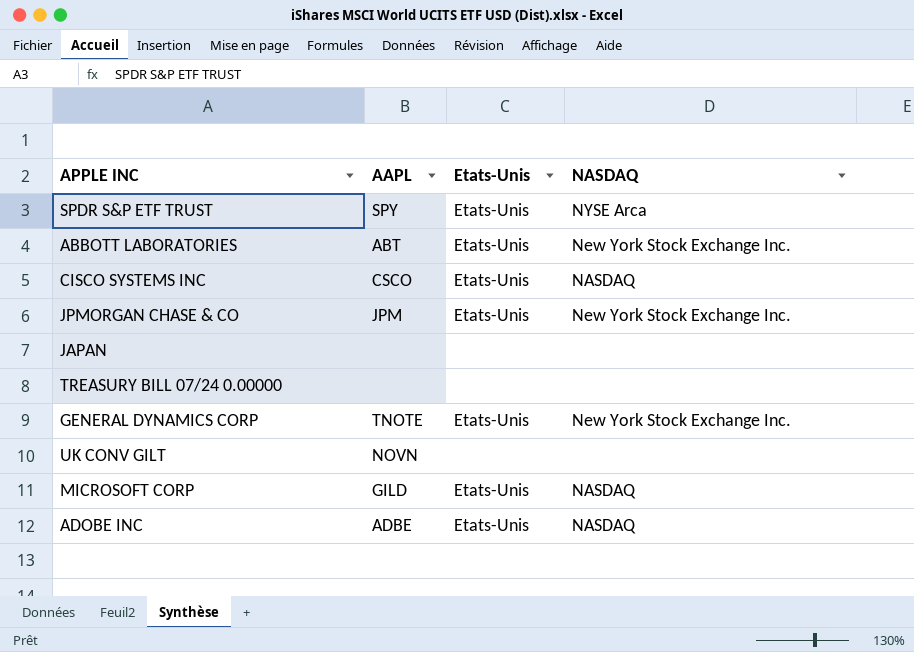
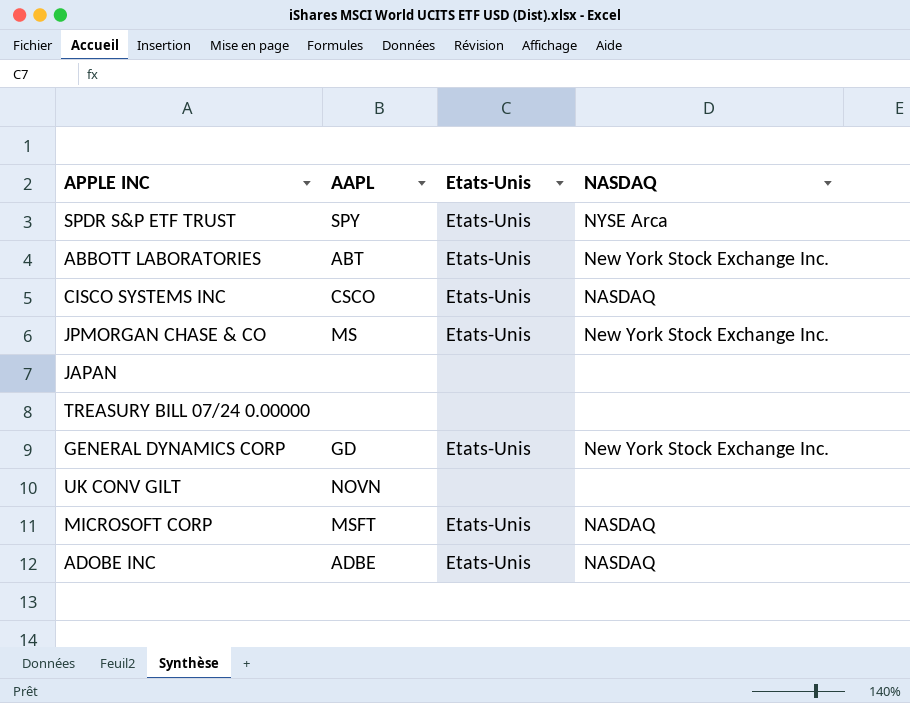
JPMORGAN CHASE & CO | AAPL: JPM -> MS
GENERAL DYNAMICS CORP | AAPL: TNOTE -> GD
MICROSOFT CORP | AAPL: GILD -> MSFT

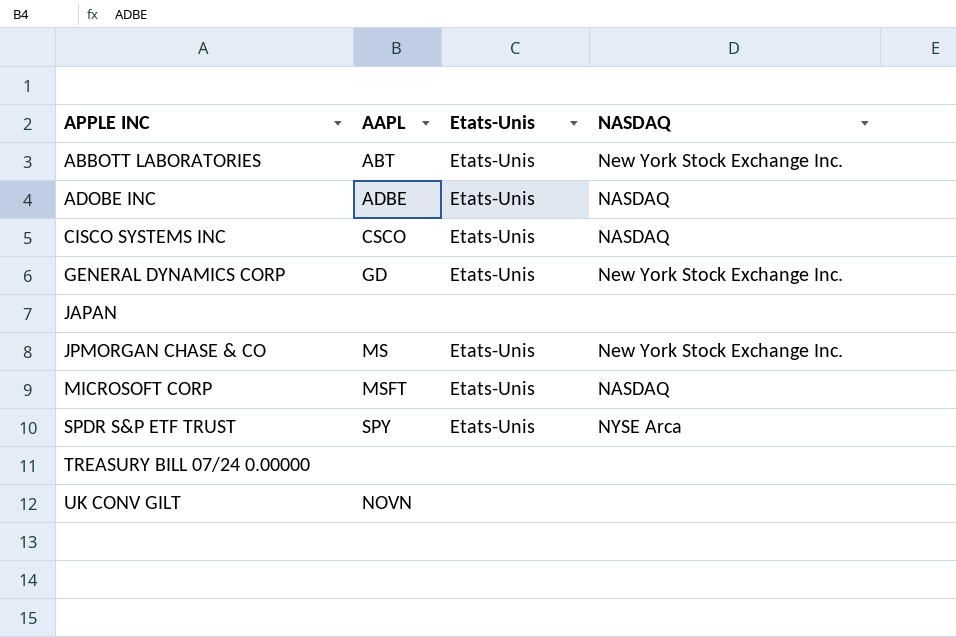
row order: none -> APPLE INC ascending

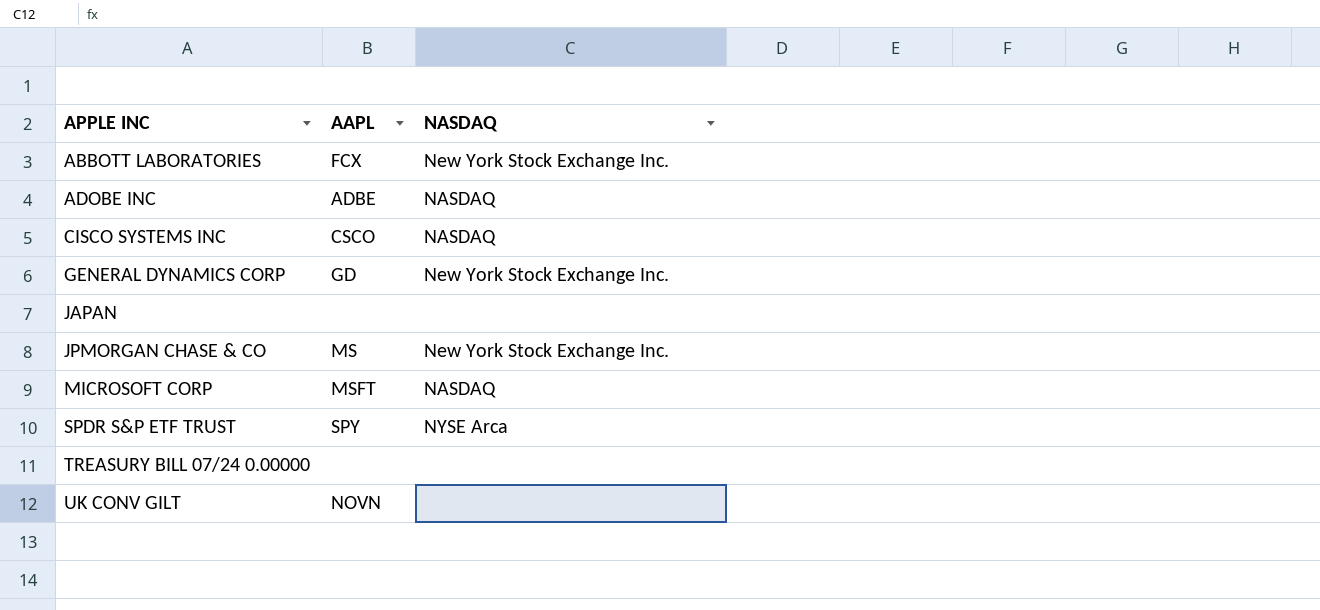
column Etats-Unis | position: 3 -> none
ABBOTT LABORATORIES | AAPL: ABT -> FCX

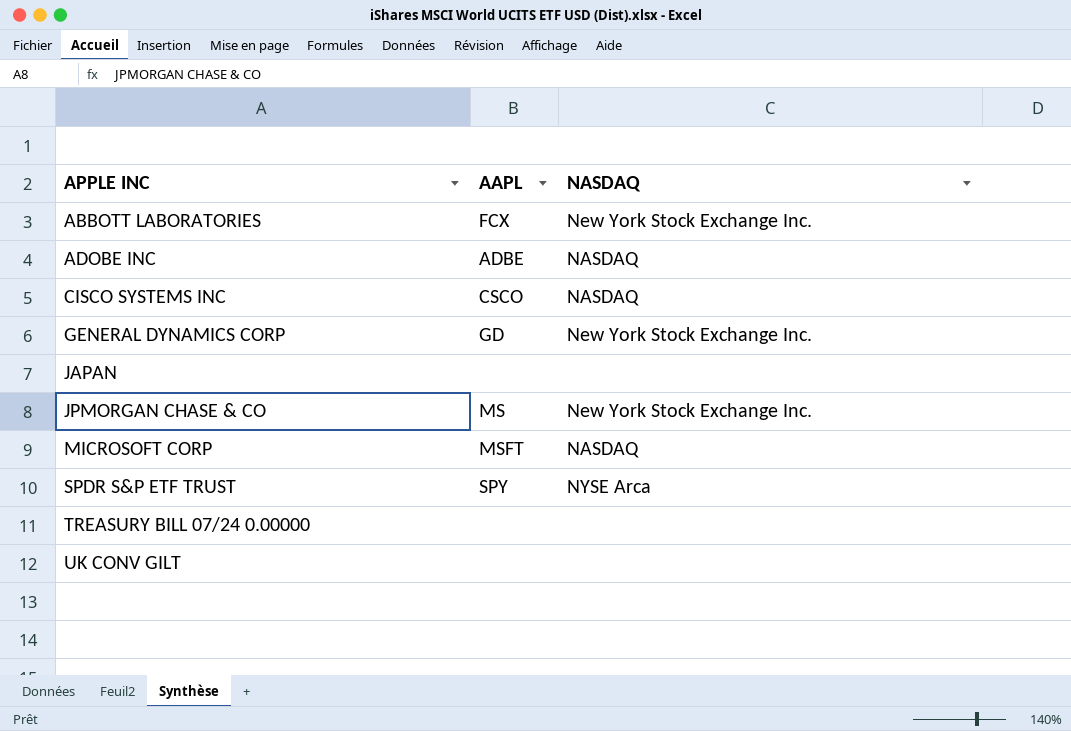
UK CONV GILT | AAPL: NOVN -> none

